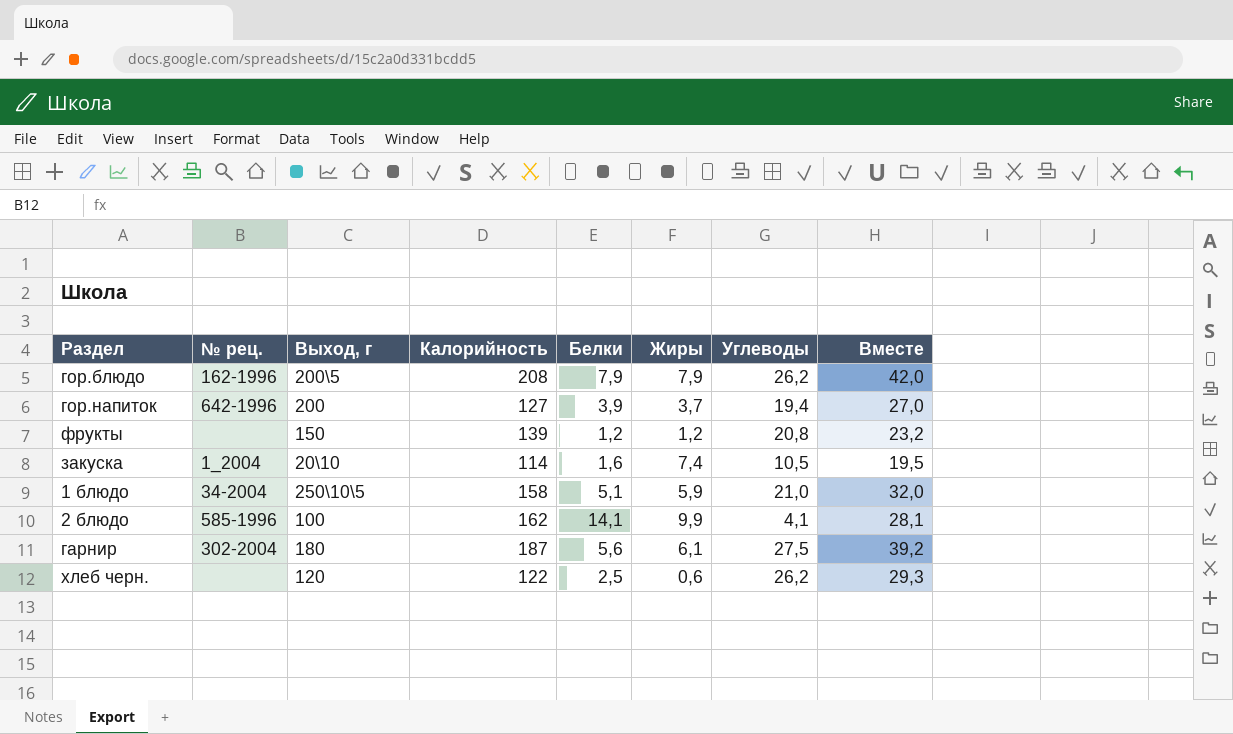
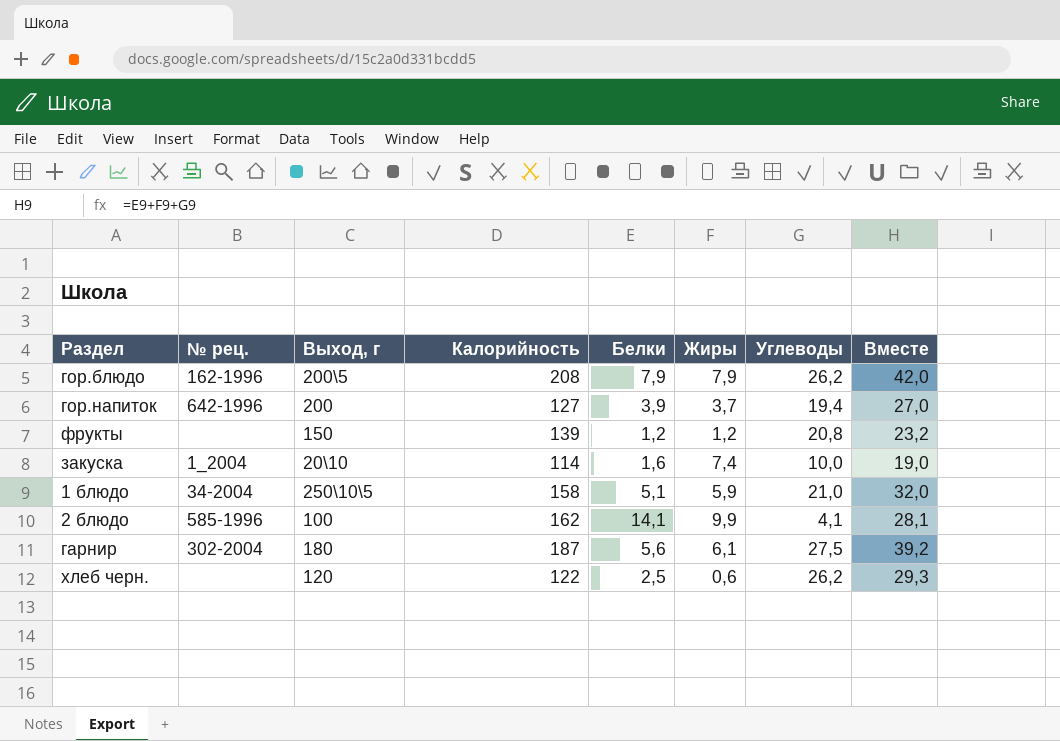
закуска | Углеводы: 10,5 -> 10,0
закуска | Вместе: 19,5 -> 19,0

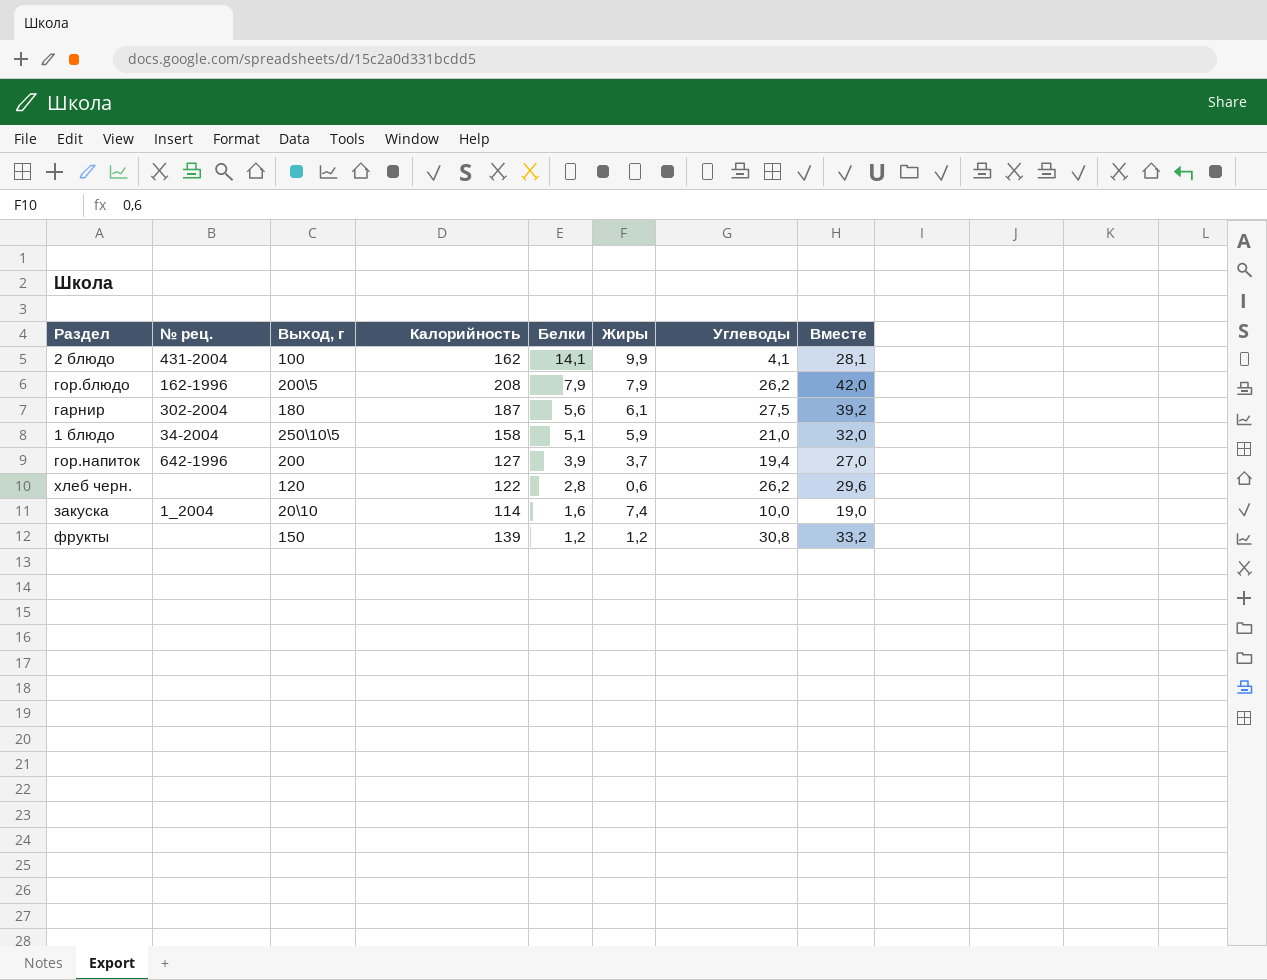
row order: none -> Белки descending
2 блюдо | № рец.: 585-1996 -> 431-2004
хлеб черн. | Белки: 2,5 -> 2,8
хлеб черн. | Вместе: 29,3 -> 29,6
фрукты | Углеводы: 20,8 -> 30,8
фрукты | Вместе: 23,2 -> 33,2

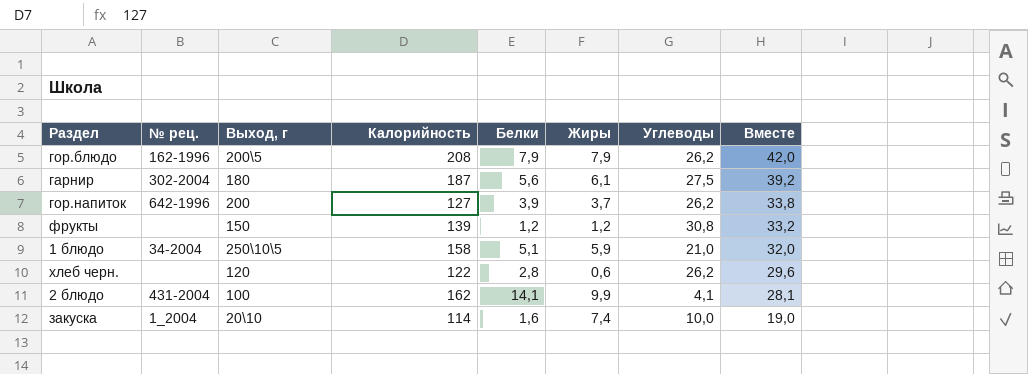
row order: Белки descending -> Вместе descending
гор.напиток | Углеводы: 19,4 -> 26,2
гор.напиток | Вместе: 27,0 -> 33,8

